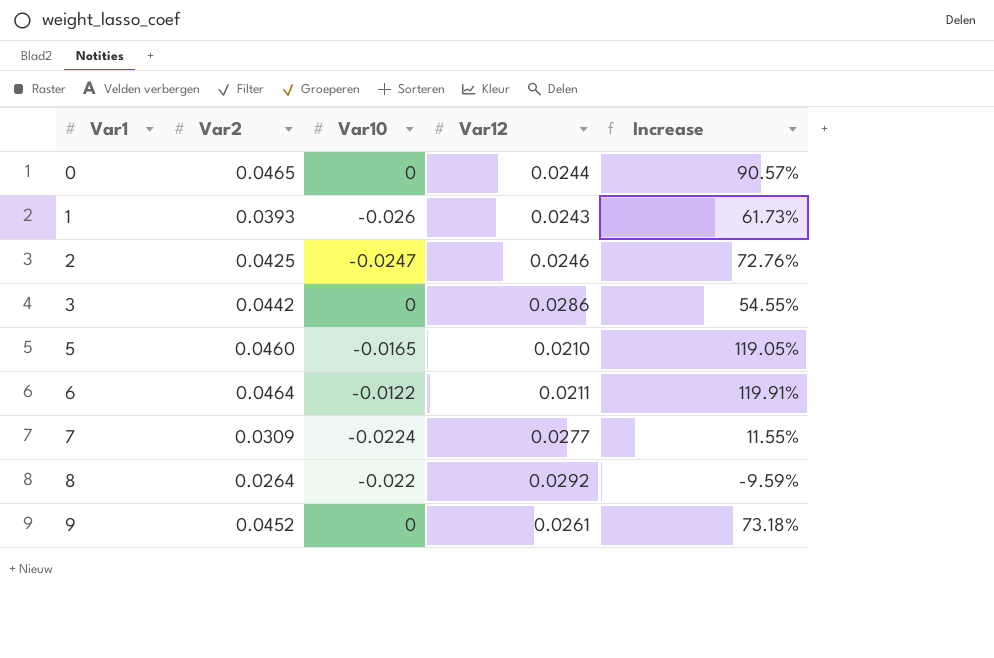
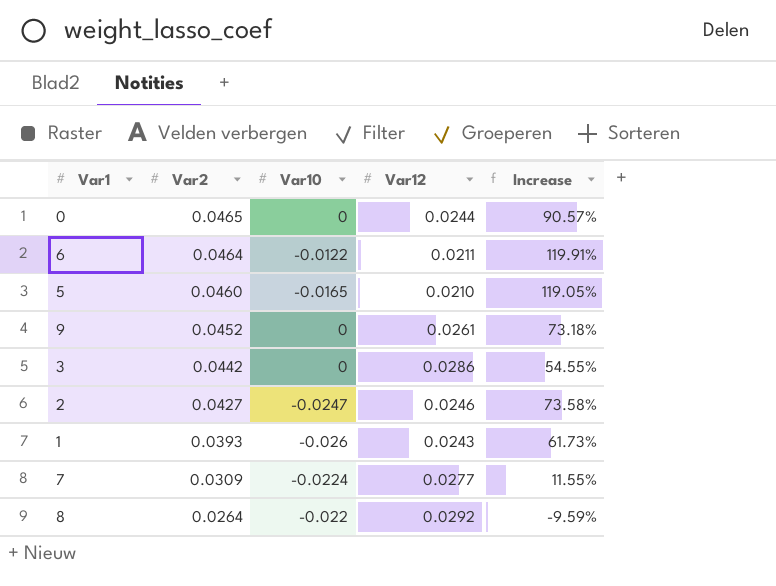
row order: Var1 ascending -> Var2 descending
2 | Var2: 0.0425 -> 0.0427
2 | Increase: 72.76% -> 73.58%

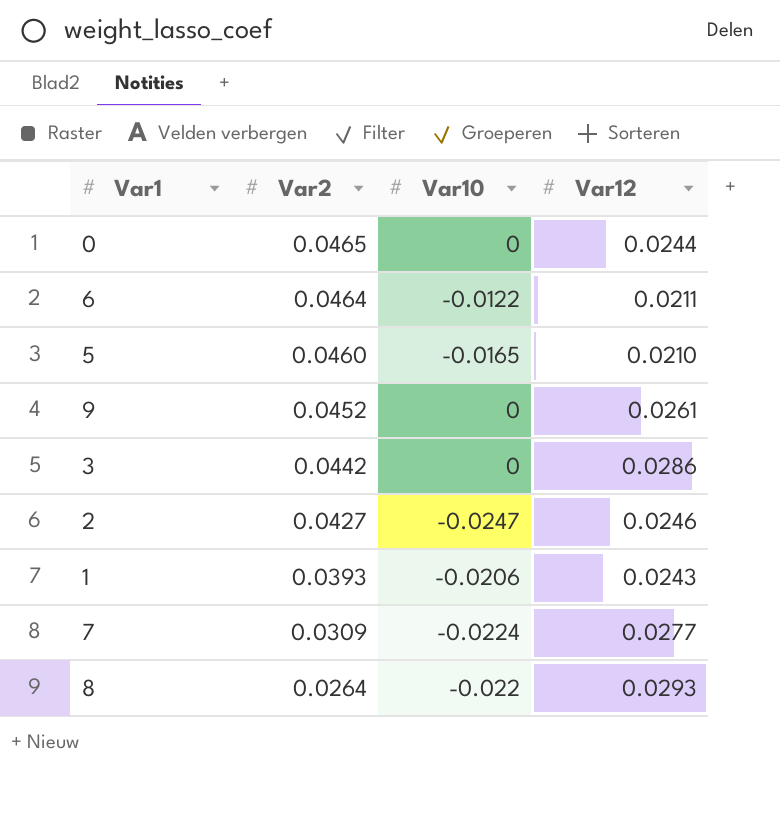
column Increase | formula: ([Var2] - [Var12]) / [Var12] -> none
1 | Var10: -0.026 -> -0.0206
8 | Var12: 0.0292 -> 0.0293

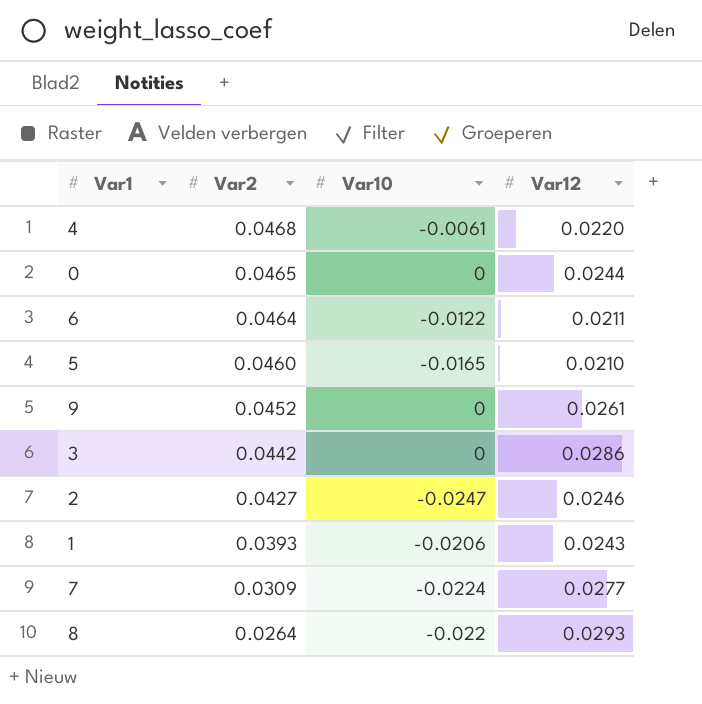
row 4: none -> 0.0468 | -0.0061 | 0.0220

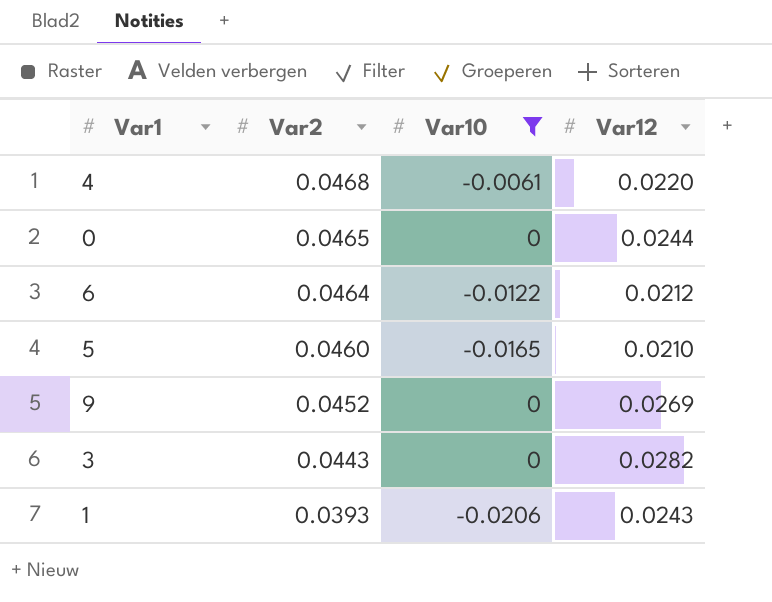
filter: none -> Var10 >= -0.0206
6 | Var12: 0.0211 -> 0.0212
9 | Var12: 0.0261 -> 0.0269
3 | Var2: 0.0442 -> 0.0443
3 | Var12: 0.0286 -> 0.0282

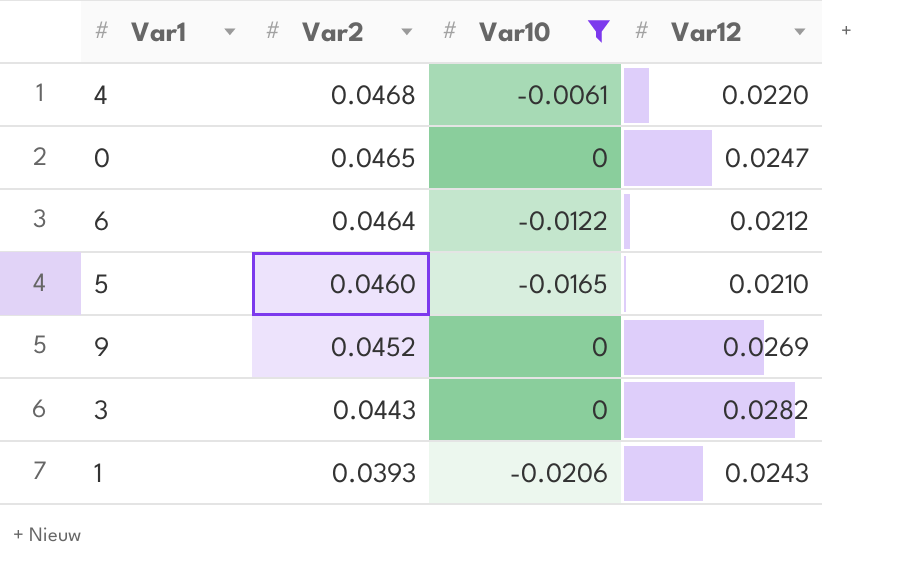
0 | Var12: 0.0244 -> 0.0247

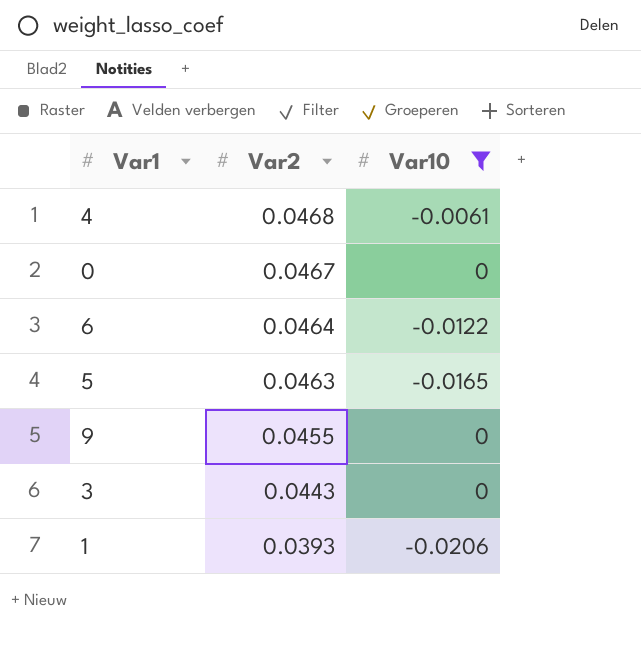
column Var12 | position: 4 -> none
0 | Var2: 0.0465 -> 0.0467
5 | Var2: 0.0460 -> 0.0463
9 | Var2: 0.0452 -> 0.0455

